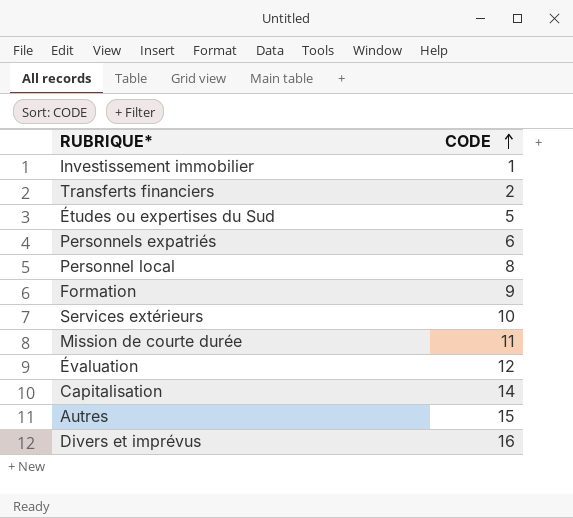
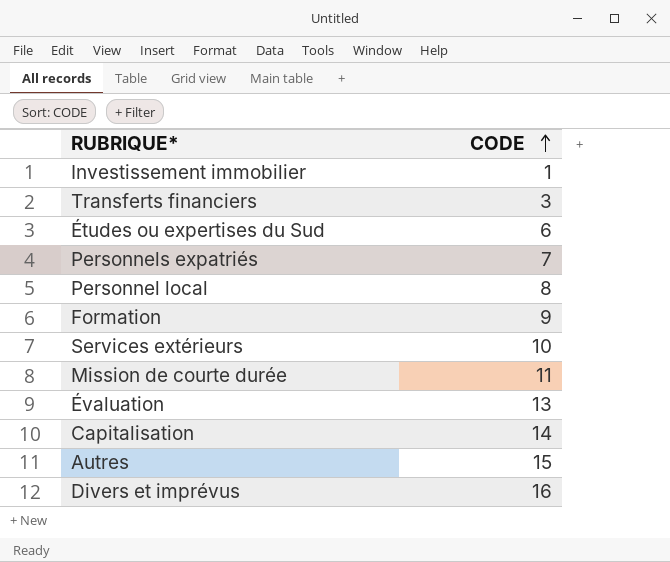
Transferts financiers | CODE: 2 -> 3
Études ou expertises du Sud | CODE: 5 -> 6
Personnels expatriés | CODE: 6 -> 7
Évaluation | CODE: 12 -> 13

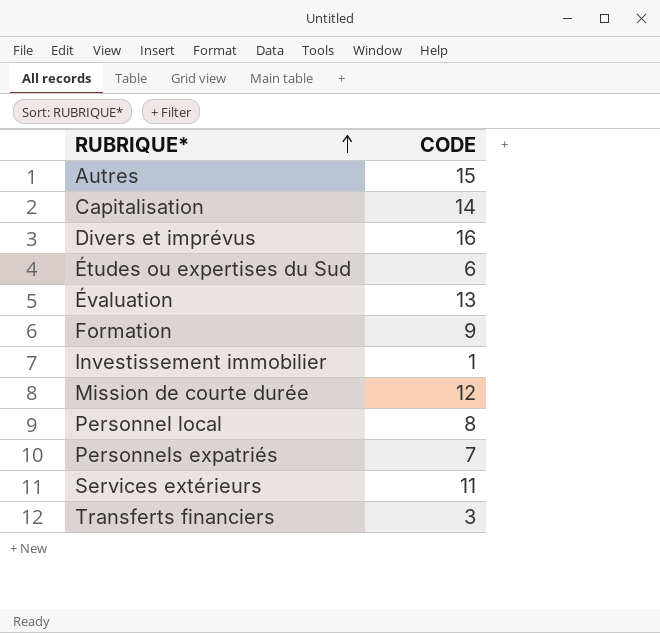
row order: CODE ascending -> RUBRIQUE* ascending
Mission de courte durée | CODE: 11 -> 12
Services extérieurs | CODE: 10 -> 11

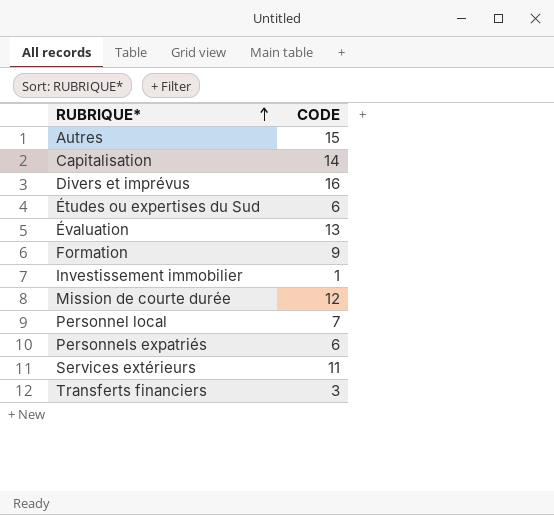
Personnel local | CODE: 8 -> 7
Personnels expatriés | CODE: 7 -> 6

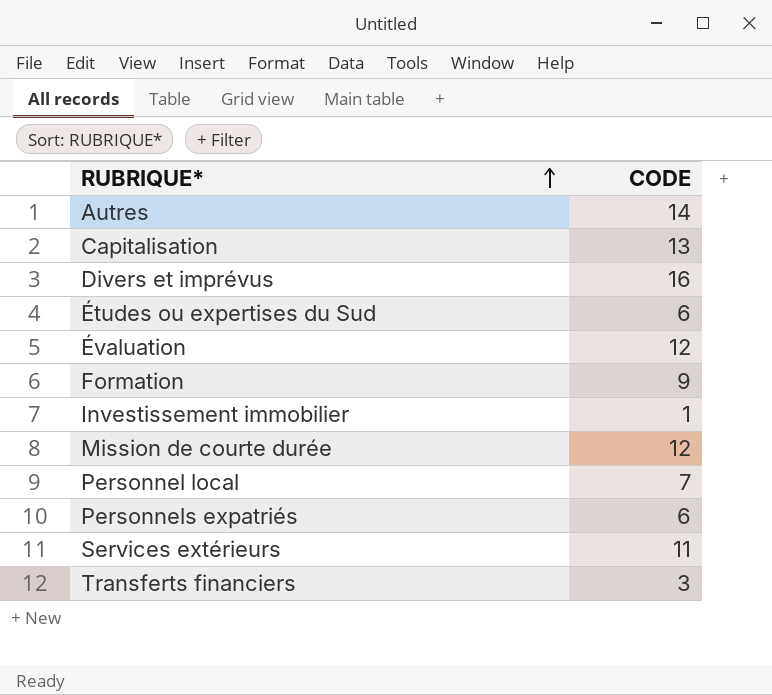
Autres | CODE: 15 -> 14
Capitalisation | CODE: 14 -> 13
Évaluation | CODE: 13 -> 12

